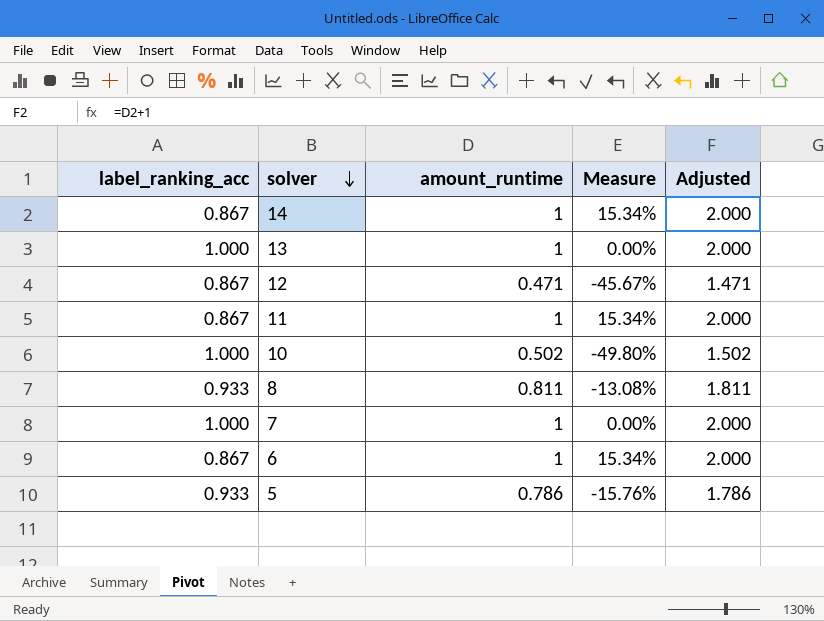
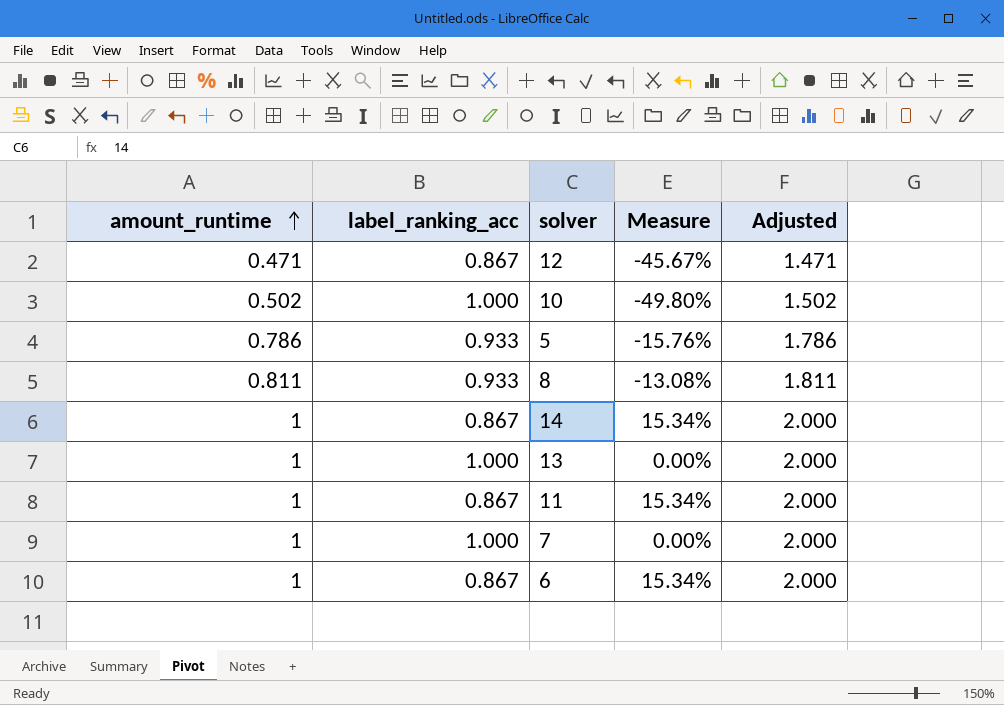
row order: solver descending -> amount_runtime ascending
column amount_runtime | position: 3 -> 1

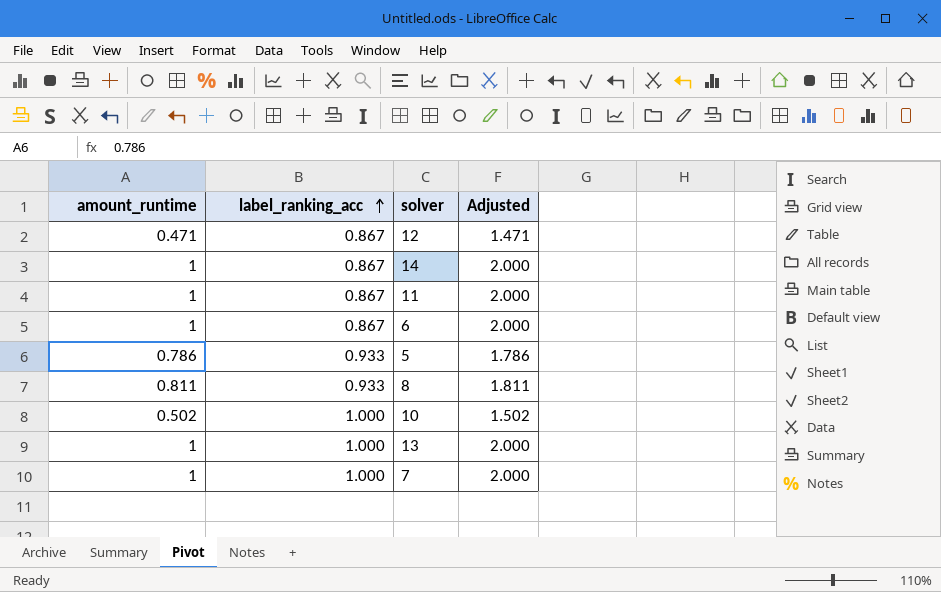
row order: amount_runtime ascending -> label_ranking_acc ascending
column Measure | formula: ([amount_runtime] - [label_ranking_acc]) / [label_ranking_acc] -> none

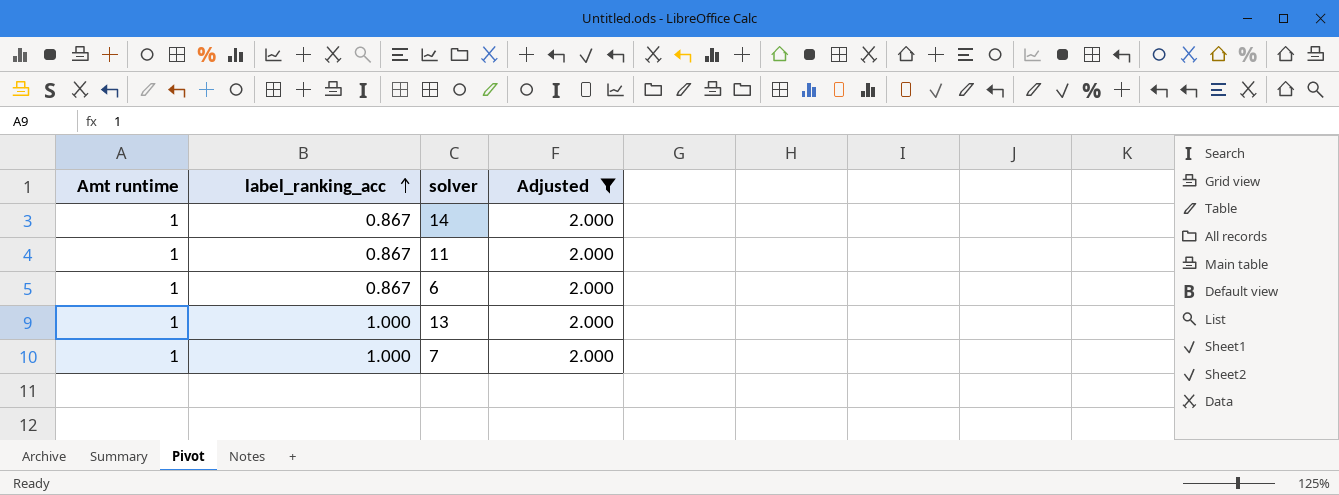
filter: none -> Adjusted = 2.000
column name: amount_runtime -> Amt runtime

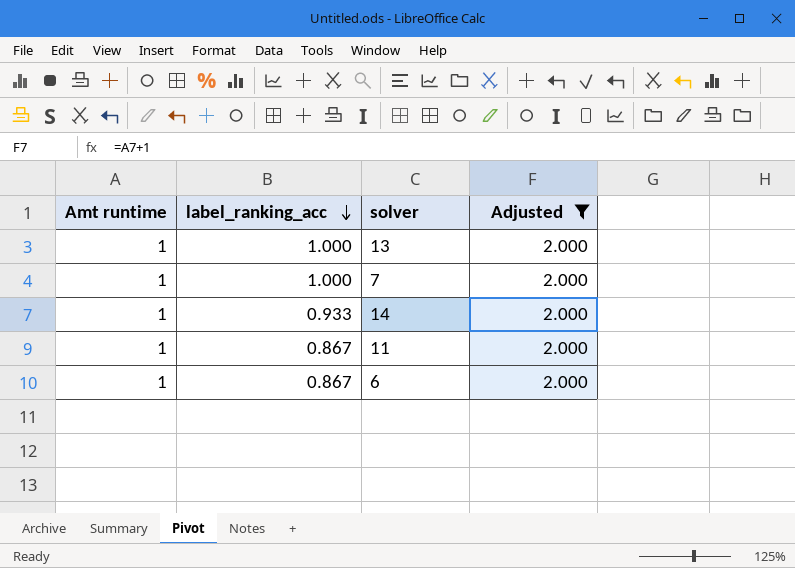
row order: label_ranking_acc ascending -> label_ranking_acc descending
14 | label_ranking_acc: 0.867 -> 0.933

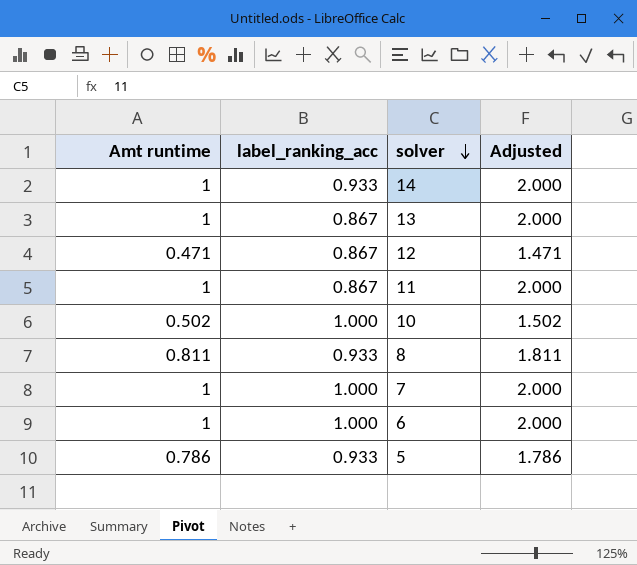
filter: Adjusted = 2.000 -> none
row order: label_ranking_acc descending -> solver descending
13 | label_ranking_acc: 1.000 -> 0.867
6 | label_ranking_acc: 0.867 -> 1.000

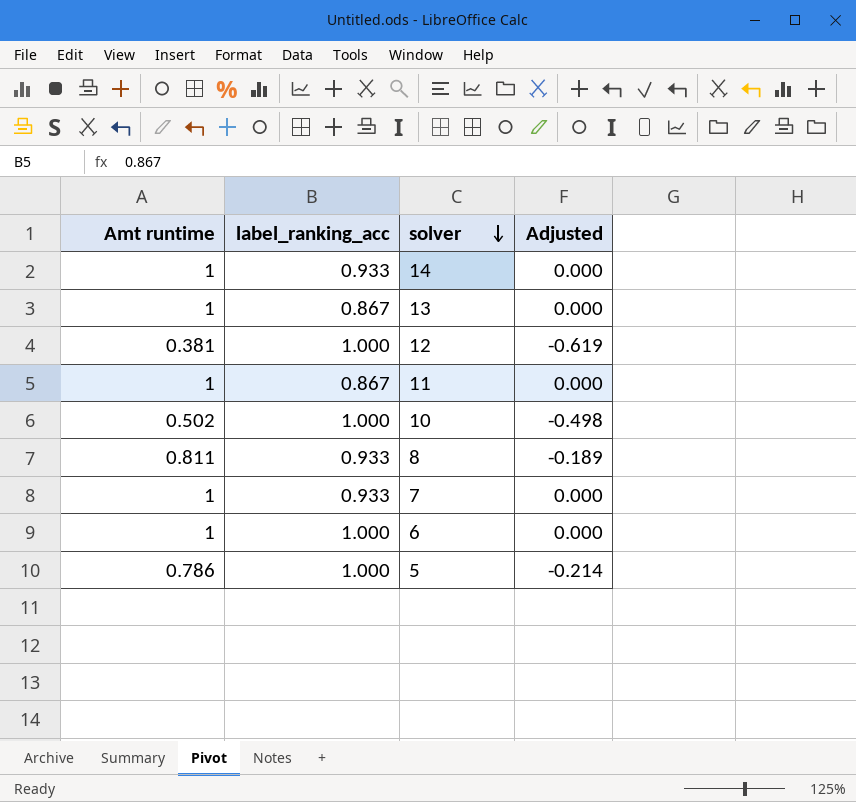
column Adjusted | formula: [Amt runtime] + 1 -> [Amt runtime] - 1
12 | Amt runtime: 0.471 -> 0.381
12 | label_ranking_acc: 0.867 -> 1.000
7 | label_ranking_acc: 1.000 -> 0.933
5 | label_ranking_acc: 0.933 -> 1.000

